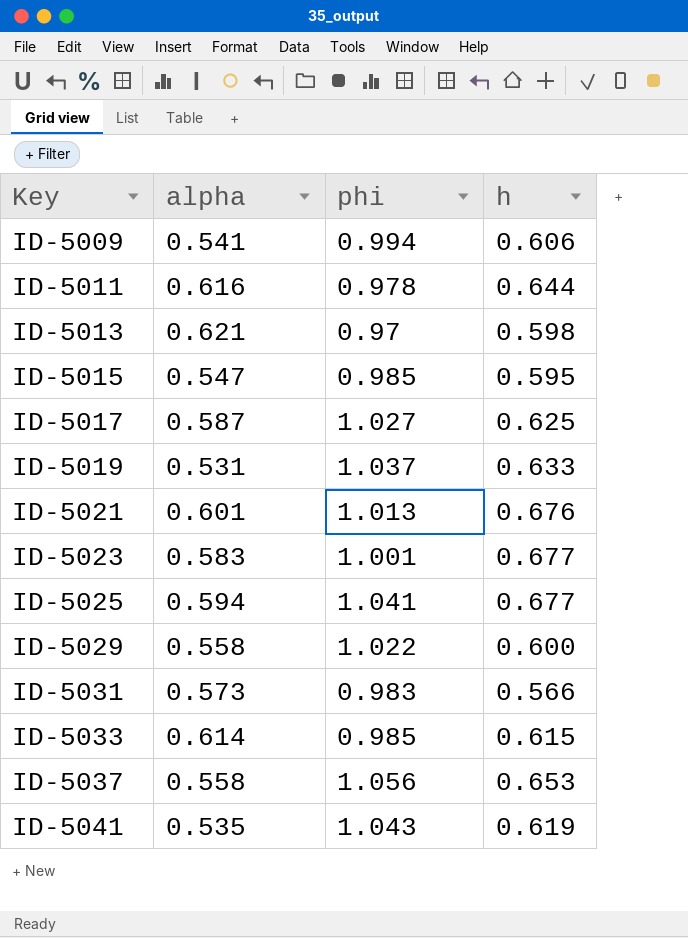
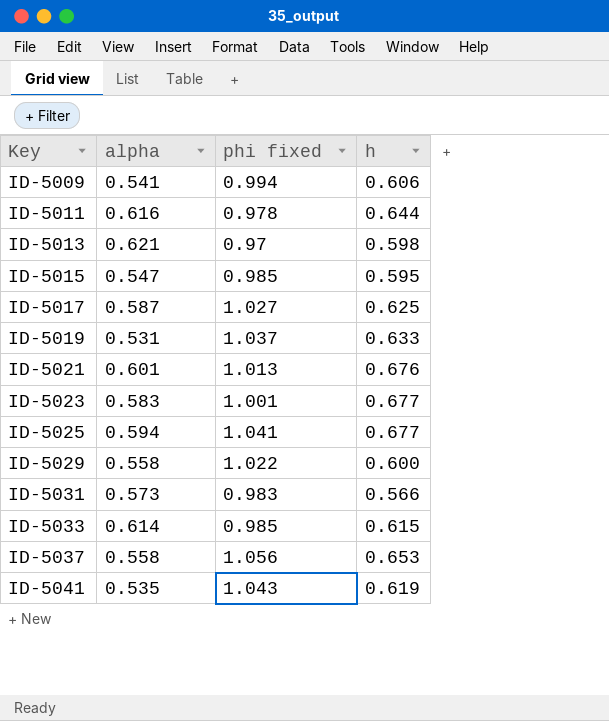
column name: phi -> phi fixed

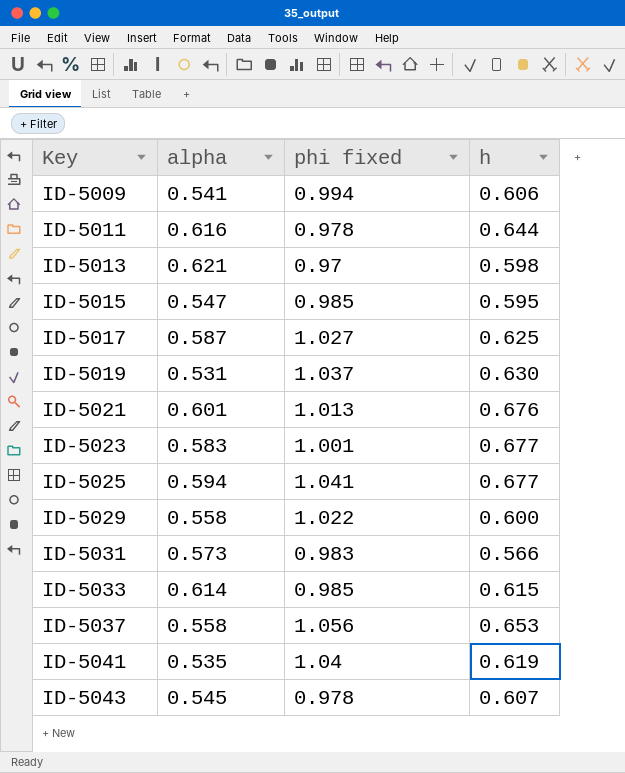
ID-5019 | h: 0.633 -> 0.630
ID-5041 | phi fixed: 1.043 -> 1.04
row ID-5043: none -> 0.545 | 0.978 | 0.607

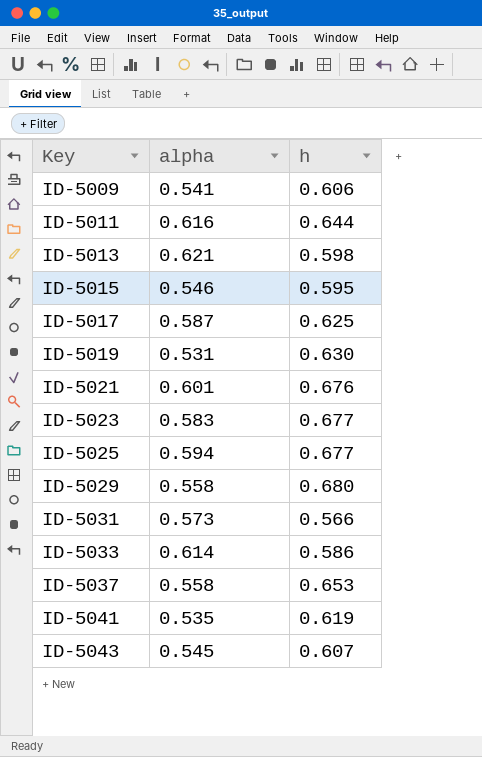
column phi fixed | position: 3 -> none
ID-5015 | alpha: 0.547 -> 0.546
ID-5029 | h: 0.600 -> 0.680
ID-5033 | h: 0.615 -> 0.586

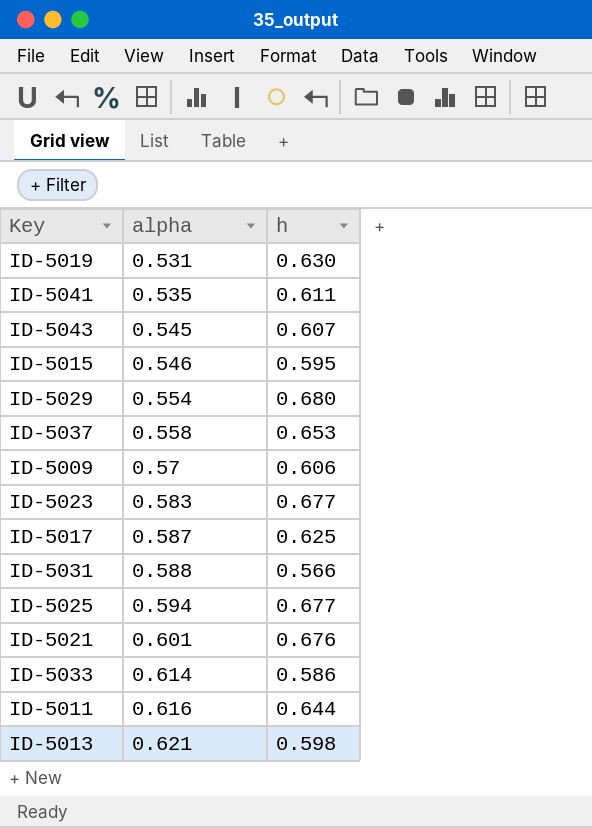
row order: Key ascending -> alpha ascending
ID-5041 | h: 0.619 -> 0.611
ID-5029 | alpha: 0.558 -> 0.554
ID-5009 | alpha: 0.541 -> 0.57
ID-5031 | alpha: 0.573 -> 0.588

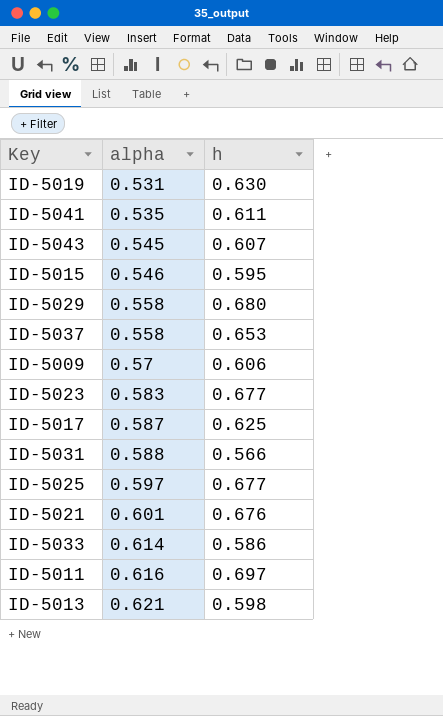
ID-5029 | alpha: 0.554 -> 0.558
ID-5025 | alpha: 0.594 -> 0.597
ID-5011 | h: 0.644 -> 0.697

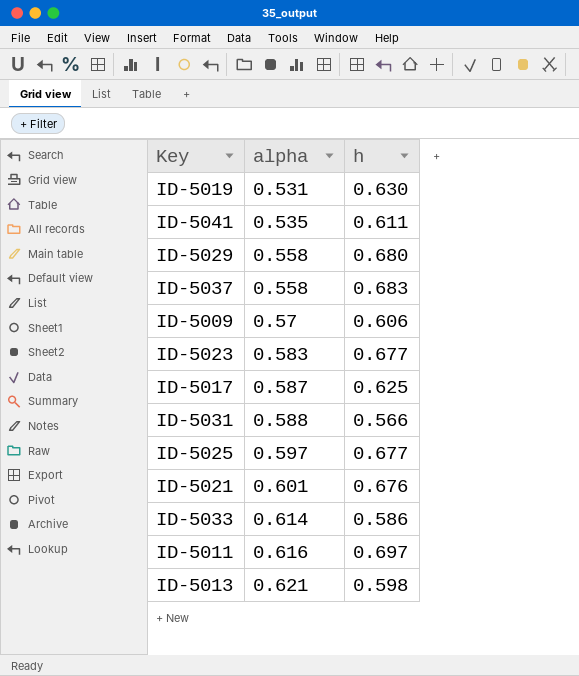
row ID-5043: 0.545 | 0.607 -> none
row ID-5015: 0.546 | 0.595 -> none
ID-5037 | h: 0.653 -> 0.683

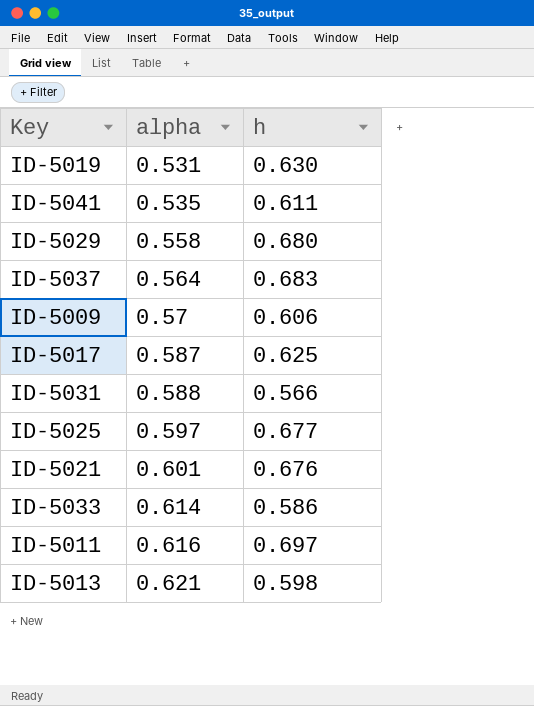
row ID-5023: 0.583 | 0.677 -> none
ID-5037 | alpha: 0.558 -> 0.564

